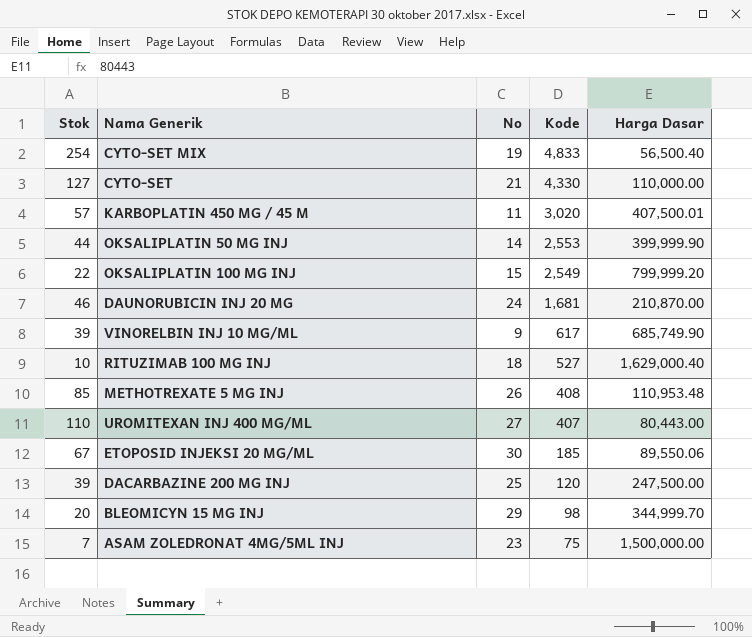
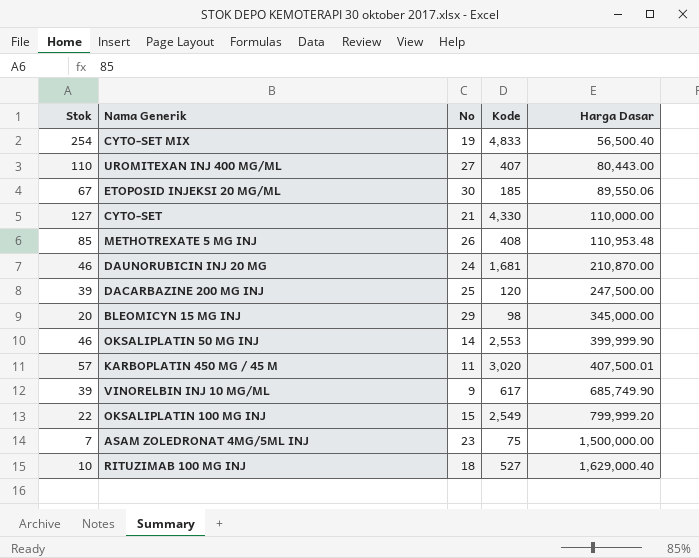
row order: Kode descending -> Harga Dasar ascending
BLEOMICYN 15 MG INJ | Harga Dasar: 344,999.70 -> 345,000.00
OKSALIPLATIN 50 MG INJ | Stok: 44 -> 46

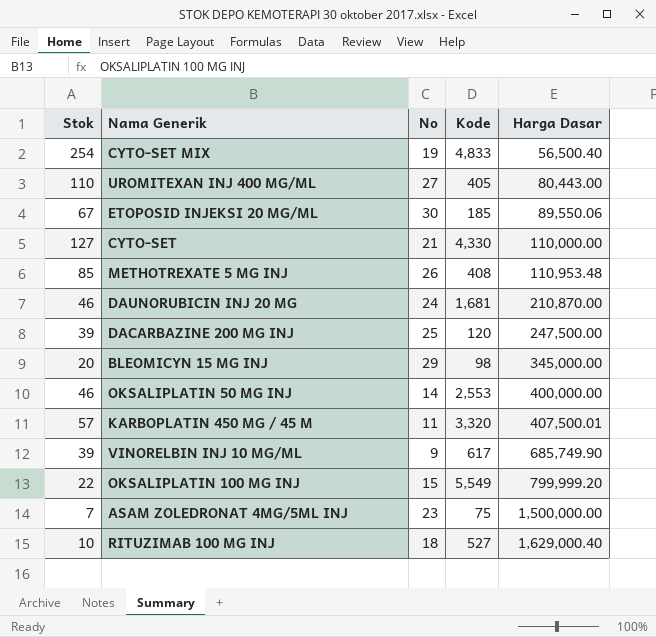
UROMITEXAN INJ 400 MG/ML | Kode: 407 -> 405
OKSALIPLATIN 50 MG INJ | Harga Dasar: 399,999.90 -> 400,000.00
KARBOPLATIN 450 MG / 45 M | Kode: 3,020 -> 3,320
OKSALIPLATIN 100 MG INJ | Kode: 2,549 -> 5,549

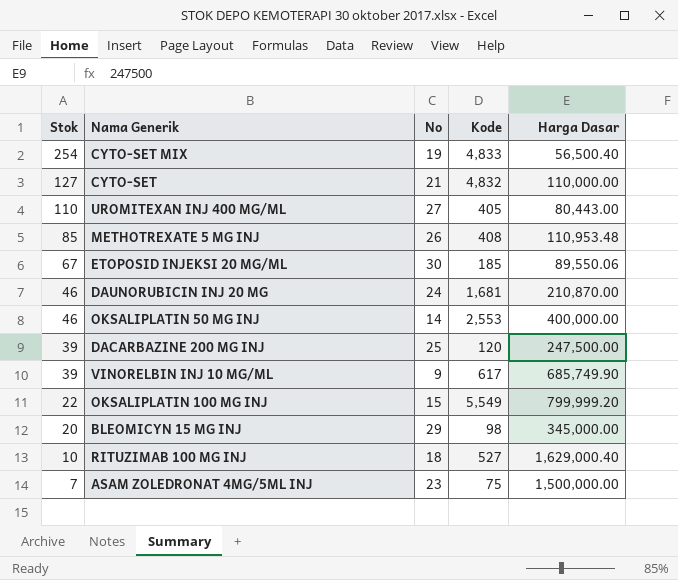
row order: Harga Dasar ascending -> Stok descending
row KARBOPLATIN 450 MG / 45 M: 57 | 11 | 3,320 | 407,500.01 -> none
CYTO-SET | Kode: 4,330 -> 4,832

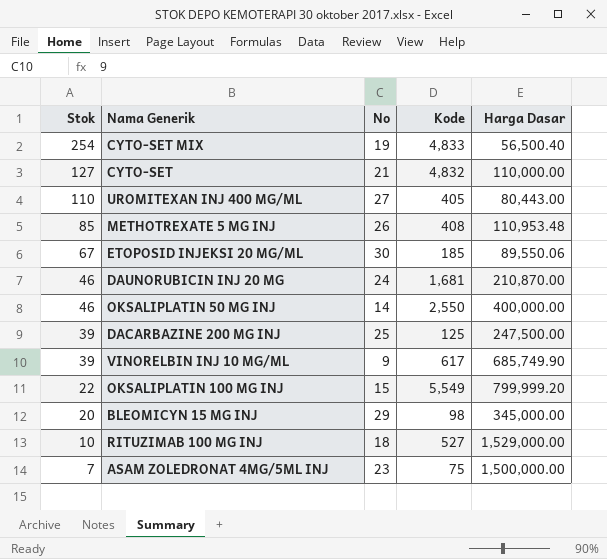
OKSALIPLATIN 50 MG INJ | Kode: 2,553 -> 2,550
DACARBAZINE 200 MG INJ | Kode: 120 -> 125
RITUZIMAB 100 MG INJ | Harga Dasar: 1,629,000.40 -> 1,529,000.00

